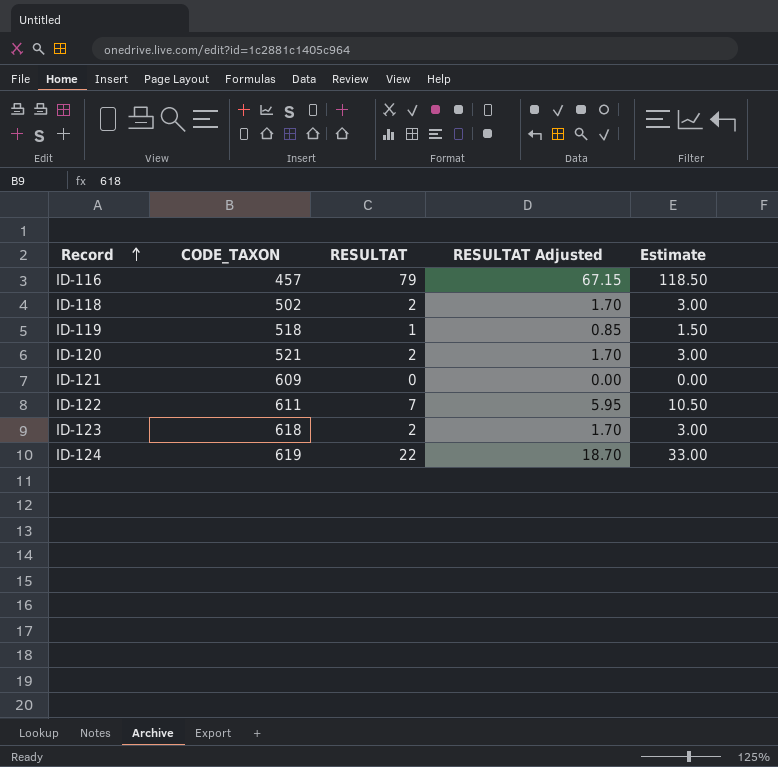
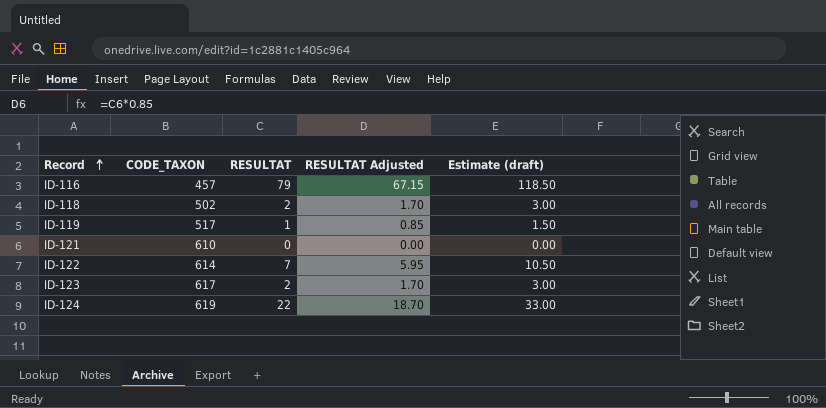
column name: Estimate -> Estimate (draft)
row ID-120: 521 | 2 | 1.70 | 3.00 -> none
ID-119 | CODE_TAXON: 518 -> 517
ID-121 | CODE_TAXON: 609 -> 610
ID-122 | CODE_TAXON: 611 -> 614
ID-123 | CODE_TAXON: 618 -> 617

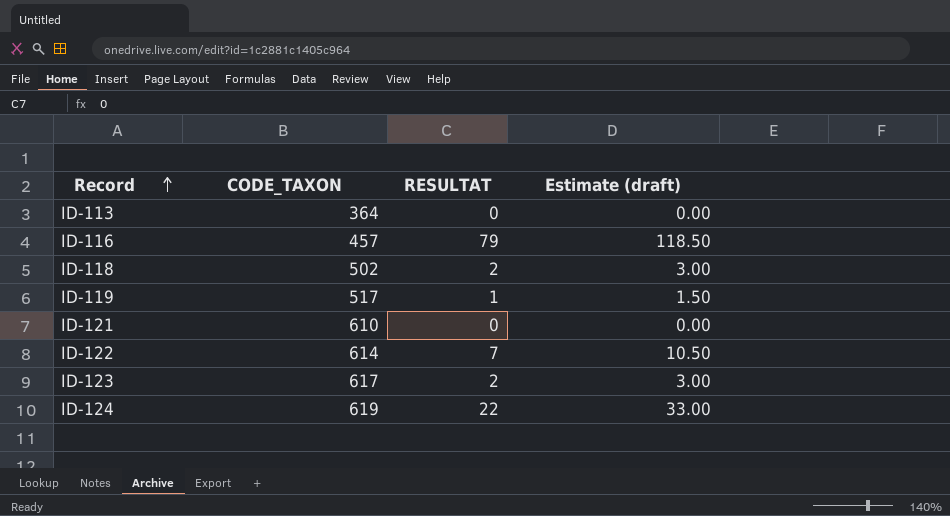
column RESULTAT Adjusted | formula: [RESULTAT] * 0.85 -> none
row ID-113: none -> 364 | 0 | 0.00

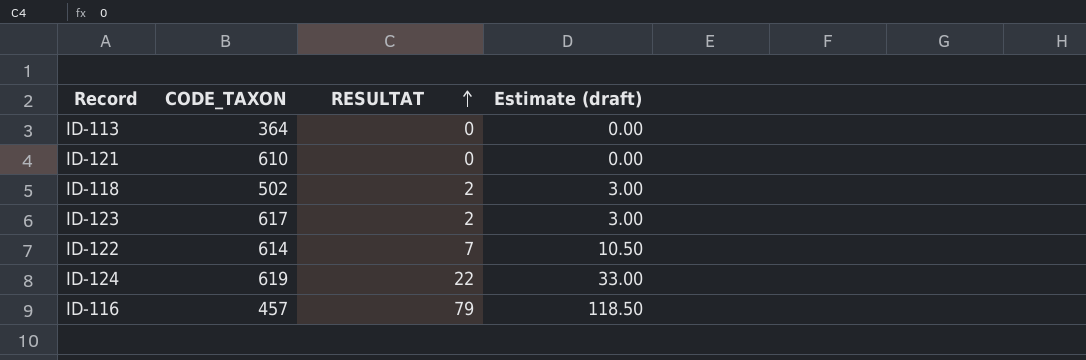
row order: Record ascending -> RESULTAT ascending
row ID-119: 517 | 1 | 1.50 -> none

